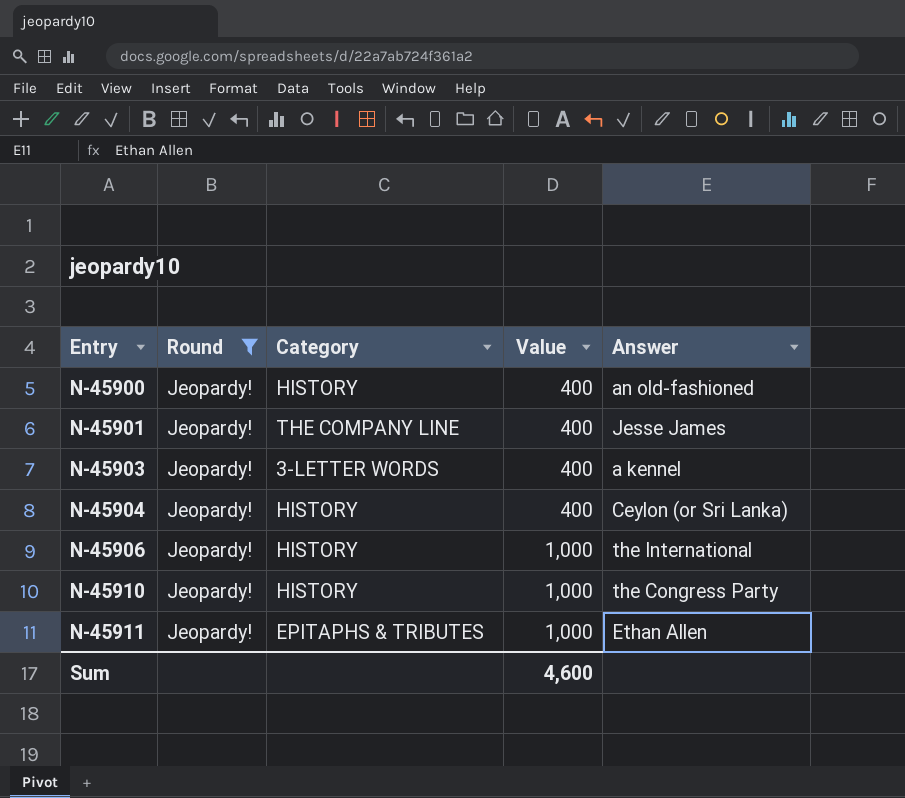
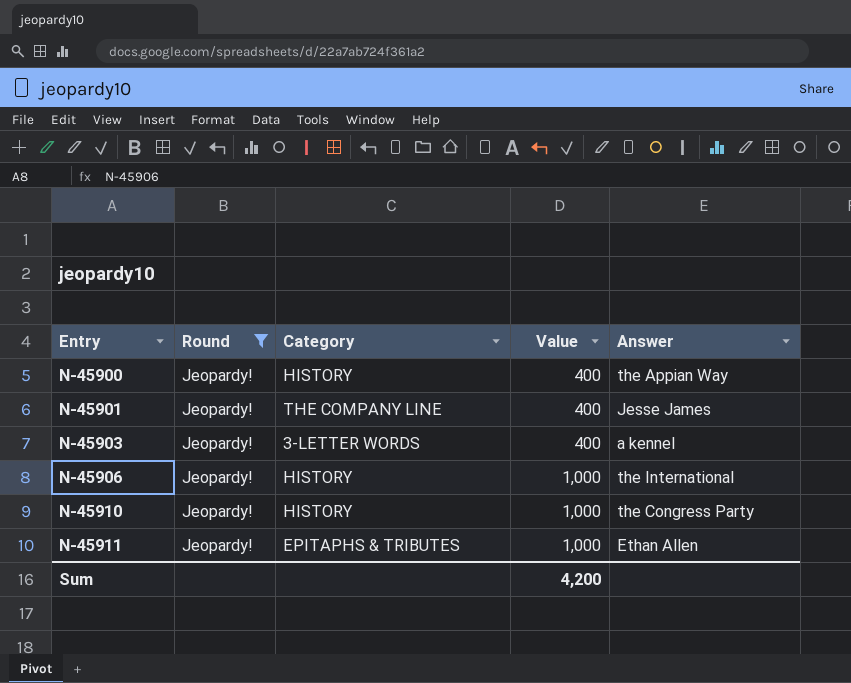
row N-45904: Jeopardy! | HISTORY | 400 | Ceylon (or Sri Lanka) -> none
N-45900 | Answer: an old-fashioned -> the Appian Way
Sum | Value: 4,600 -> 4,200

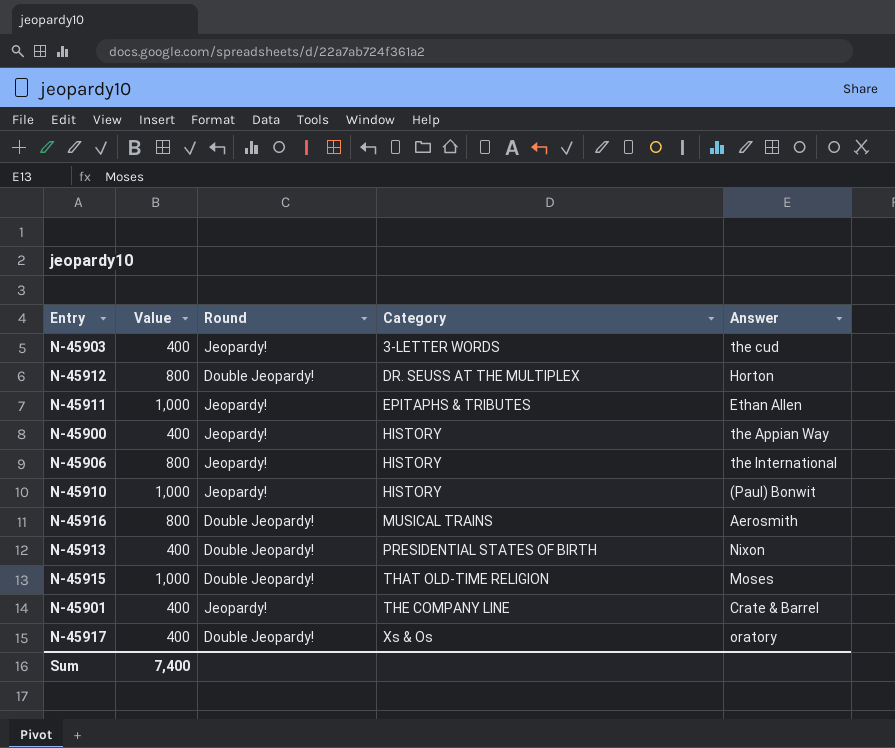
filter: Round = Jeopardy! -> none
row order: Entry ascending -> Category ascending
column Value | position: 4 -> 2
N-45903 | Answer: a kennel -> the cud
N-45906 | Value: 1,000 -> 800
N-45910 | Answer: the Congress Party -> (Paul) Bonwit
N-45901 | Answer: Jesse James -> Crate & Barrel
Sum | Value: 4,200 -> 7,400

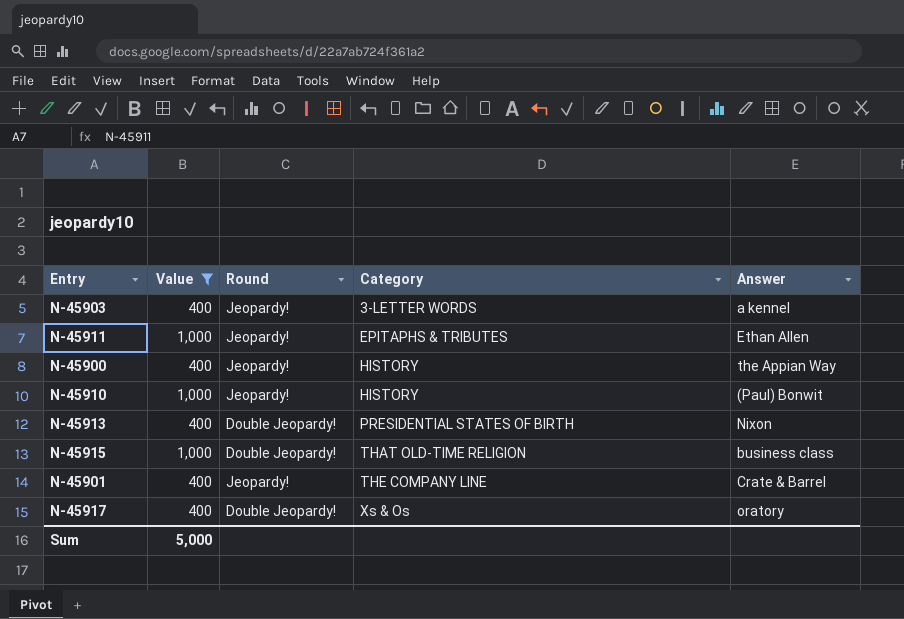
filter: none -> Value != 800
N-45903 | Answer: the cud -> a kennel
N-45915 | Answer: Moses -> business class
Sum | Value: 7,400 -> 5,000

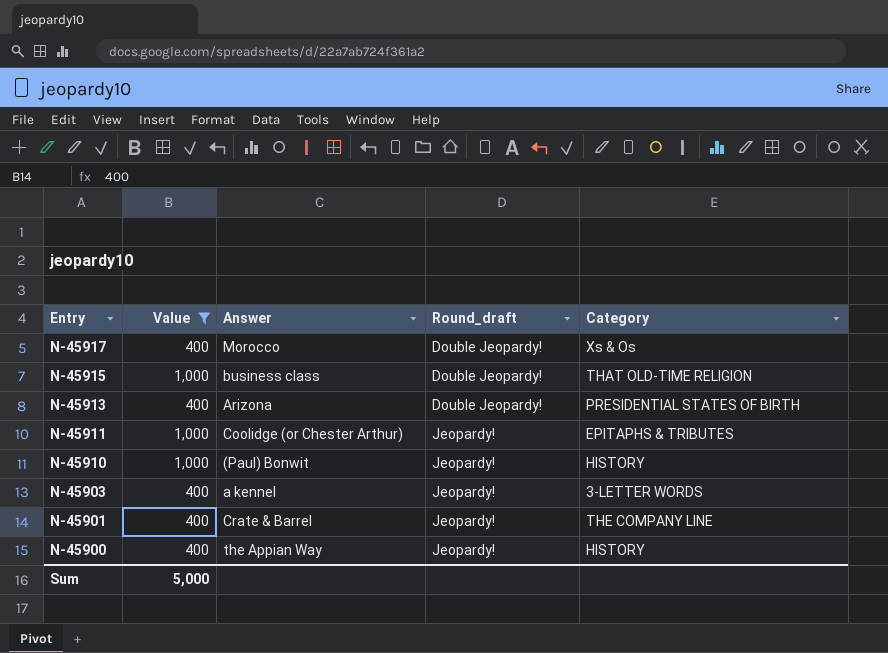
row order: Category ascending -> Entry descending
column Answer | position: 5 -> 3
column name: Round -> Round_draft
N-45917 | Answer: oratory -> Morocco
N-45913 | Answer: Nixon -> Arizona
N-45911 | Answer: Ethan Allen -> Coolidge (or Chester Arthur)

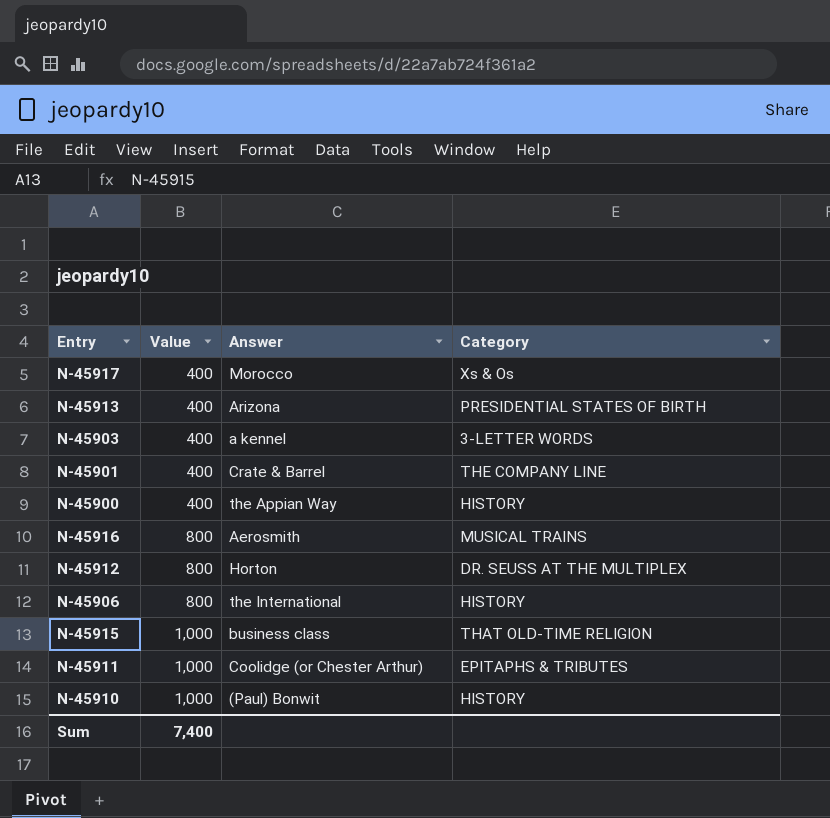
filter: Value != 800 -> none
row order: Entry descending -> Value ascending
column Round_draft | position: 4 -> none
Sum | Value: 5,000 -> 7,400

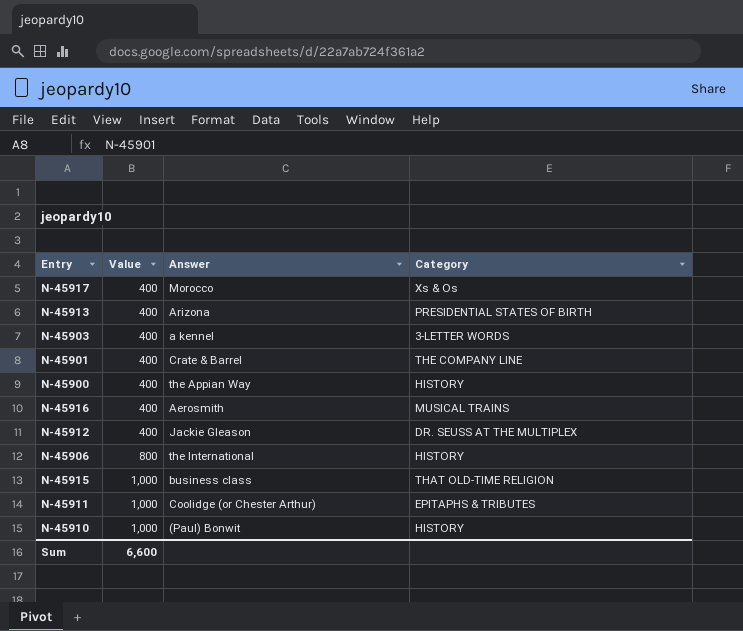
N-45916 | Value: 800 -> 400
N-45912 | Value: 800 -> 400
N-45912 | Answer: Horton -> Jackie Gleason
Sum | Value: 7,400 -> 6,600

